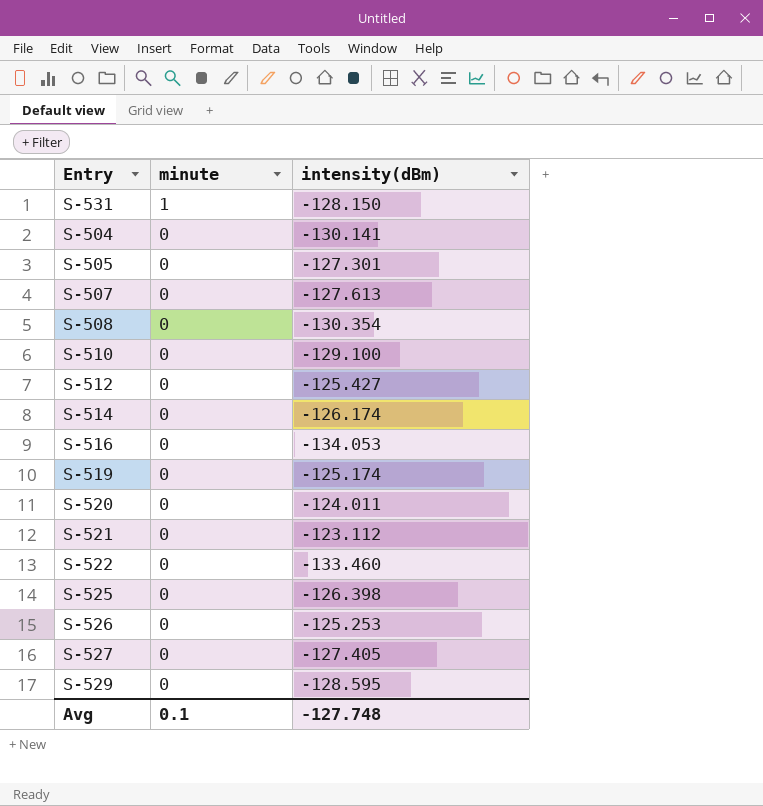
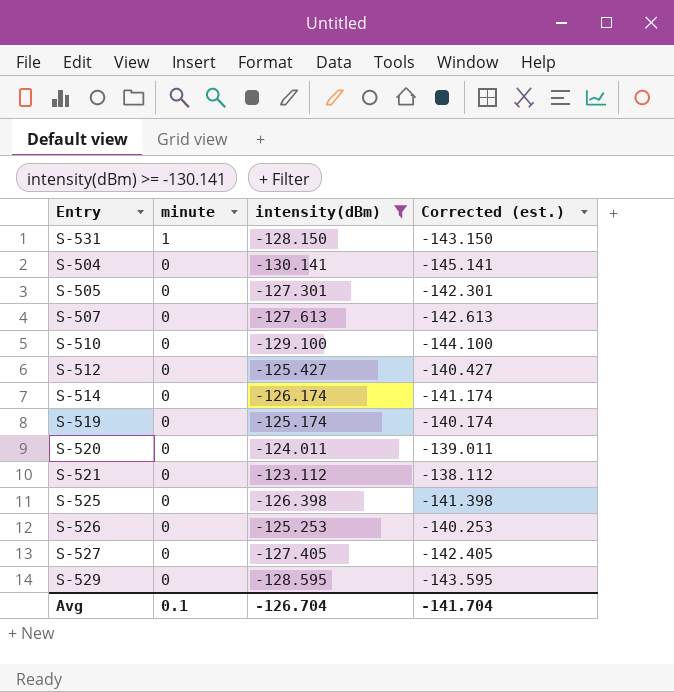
filter: none -> intensity(dBm) >= -130.141
column Corrected (est.) | formula: none -> [intensity(dBm)] - 15
Avg | intensity(dBm): -127.748 -> -126.704

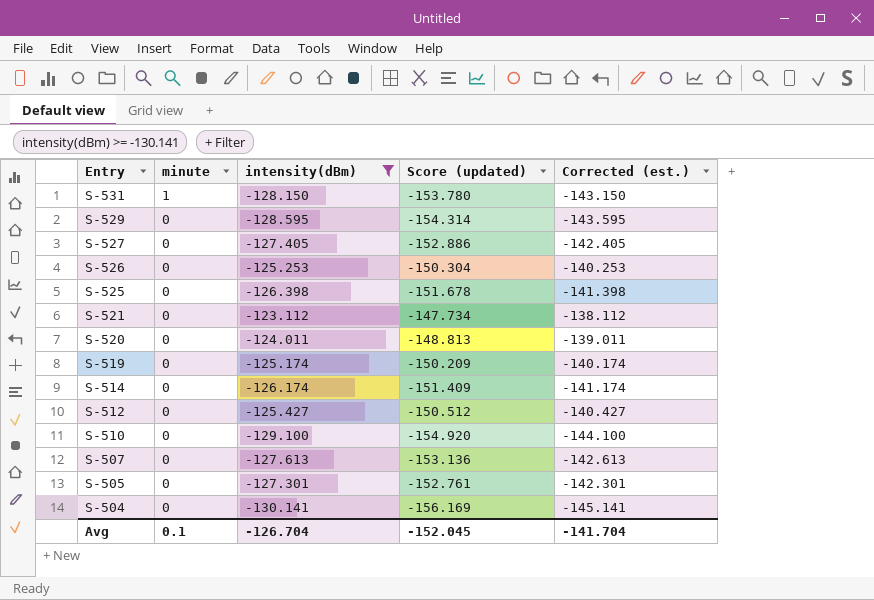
row order: minute descending -> Entry descending
column Score (updated) | formula: none -> [intensity(dBm)] * 1.2

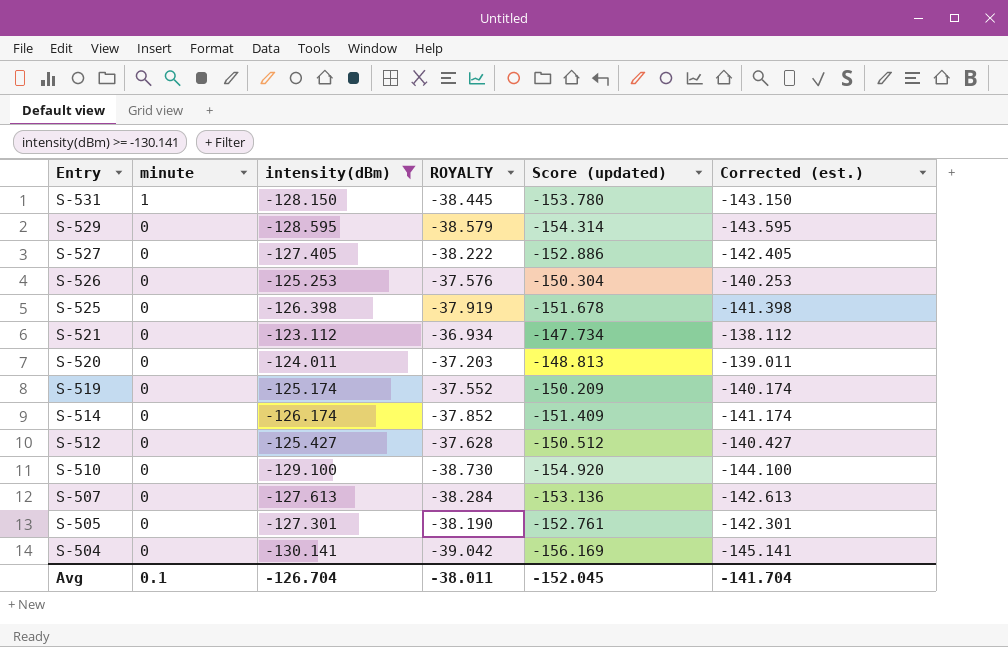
column ROYALTY | formula: none -> [intensity(dBm)] * 0.3

